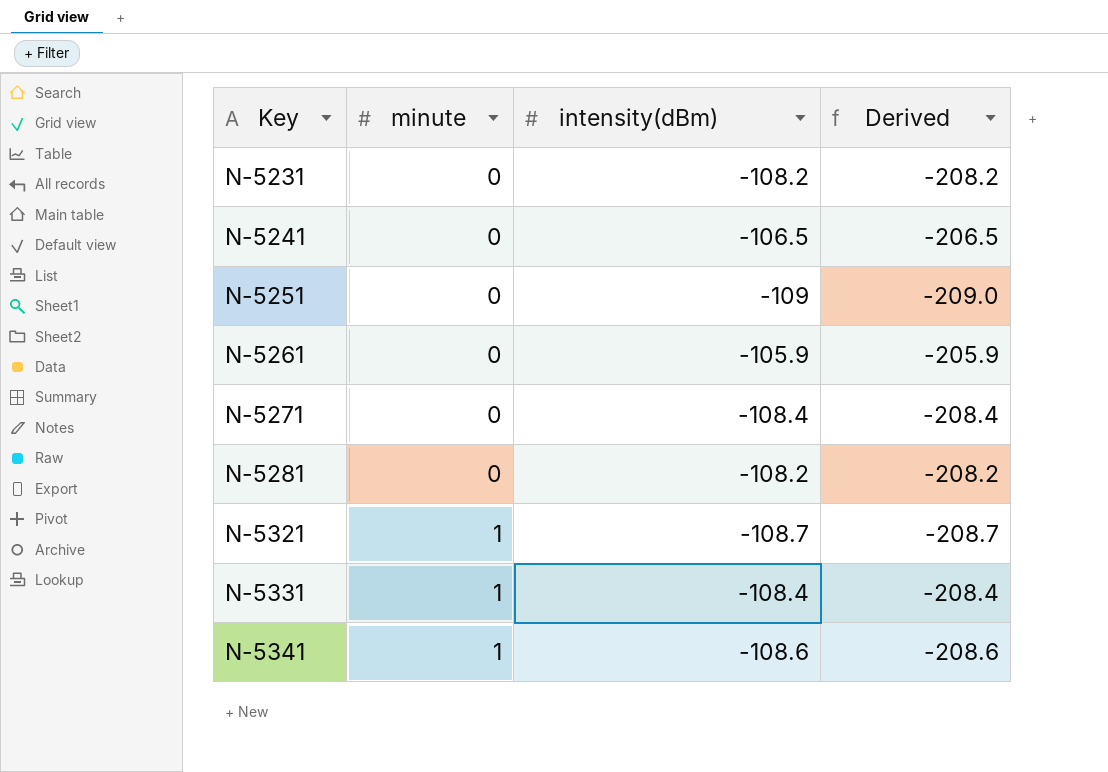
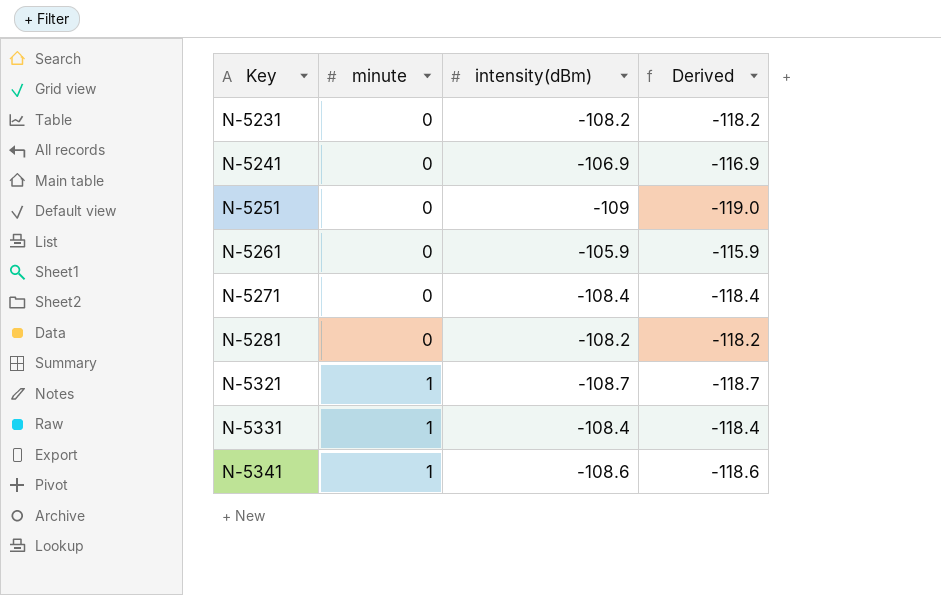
column Derived | formula: [intensity(dBm)] - 100 -> [intensity(dBm)] - 10
N-5241 | intensity(dBm): -106.5 -> -106.9

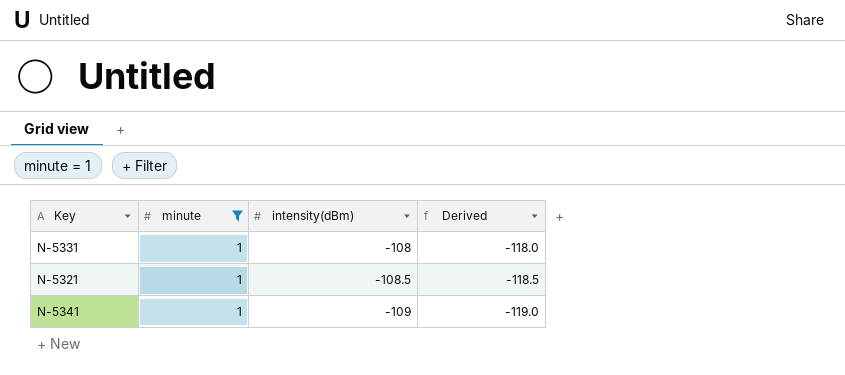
filter: none -> minute = 1
row order: Key ascending -> intensity(dBm) descending
N-5331 | intensity(dBm): -108.4 -> -108
N-5331 | Derived: -118.4 -> -118.0
N-5321 | intensity(dBm): -108.7 -> -108.5
N-5321 | Derived: -118.7 -> -118.5
N-5341 | intensity(dBm): -108.6 -> -109
N-5341 | Derived: -118.6 -> -119.0

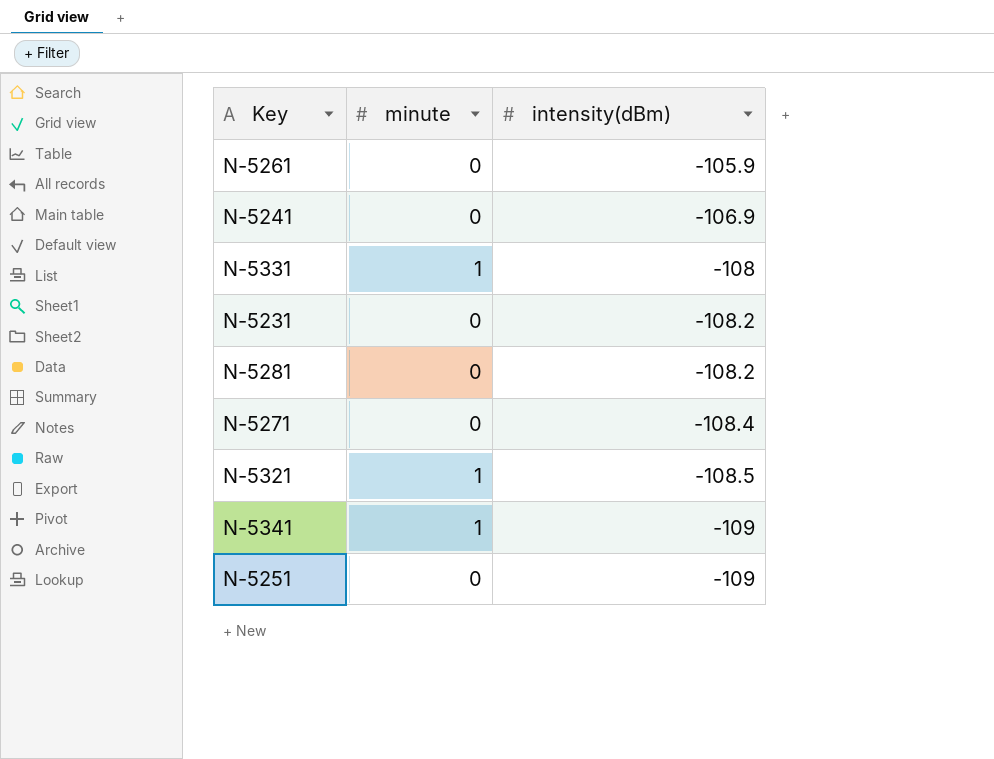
filter: minute = 1 -> none
column Derived | formula: [intensity(dBm)] - 10 -> none

